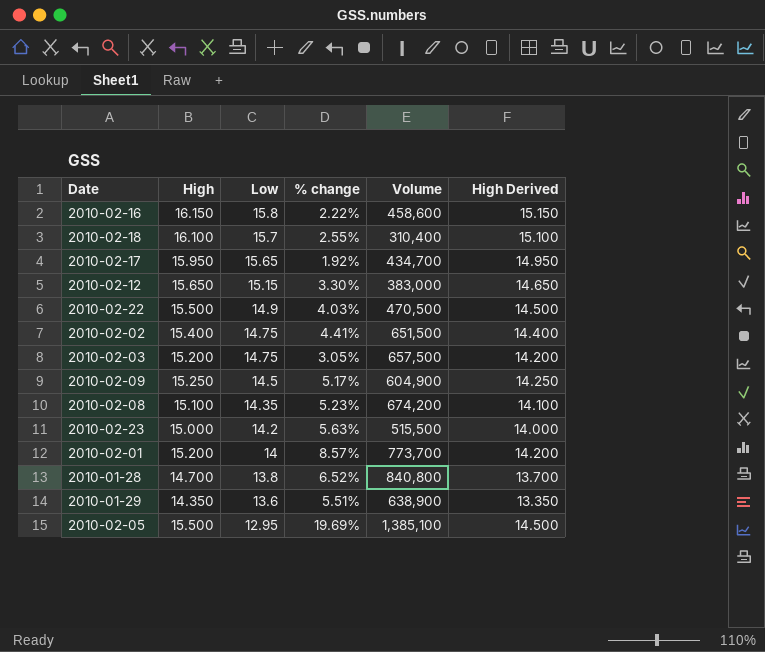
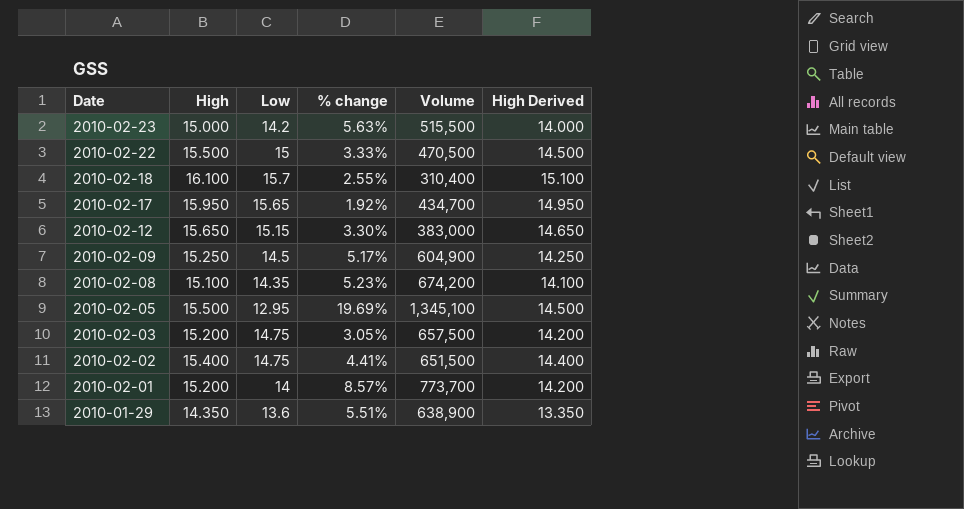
row order: Low descending -> Date descending
row 2010-02-16: 16.150 | 15.8 | 2.22% | 458,600 | 15.150 -> none
row 2010-01-28: 14.700 | 13.8 | 6.52% | 840,800 | 13.700 -> none
2010-02-22 | Low: 14.9 -> 15
2010-02-22 | % change: 4.03% -> 3.33%
2010-02-05 | Volume: 1,385,100 -> 1,345,100

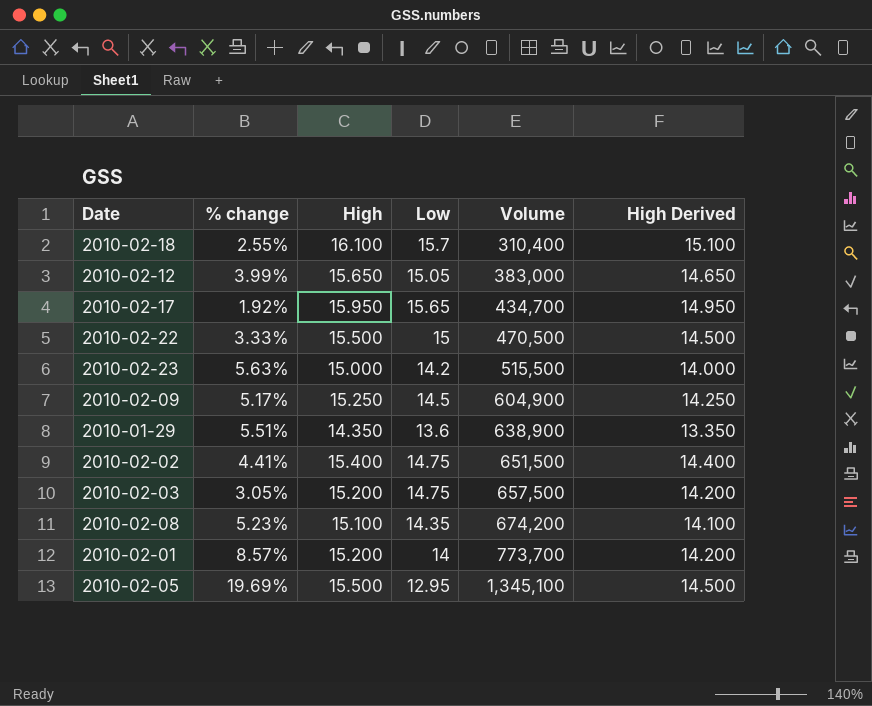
row order: Date descending -> Volume ascending
column % change | position: 4 -> 2
2010-02-12 | % change: 3.30% -> 3.99%
2010-02-12 | Low: 15.15 -> 15.05

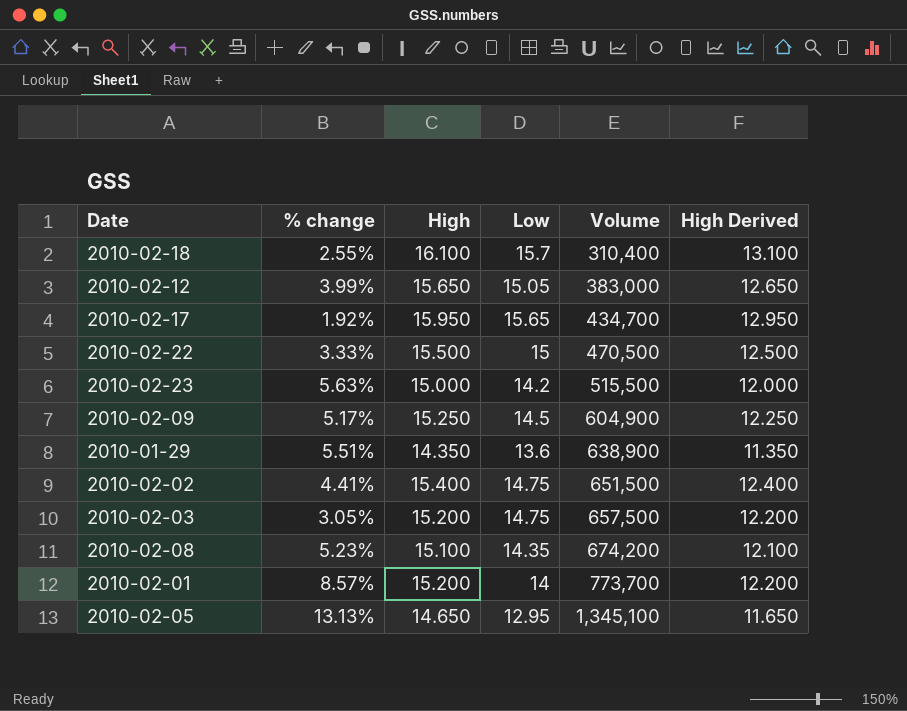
column High Derived | formula: [High] - 1 -> [High] - 3
2010-02-05 | % change: 19.69% -> 13.13%
2010-02-05 | High: 15.500 -> 14.650

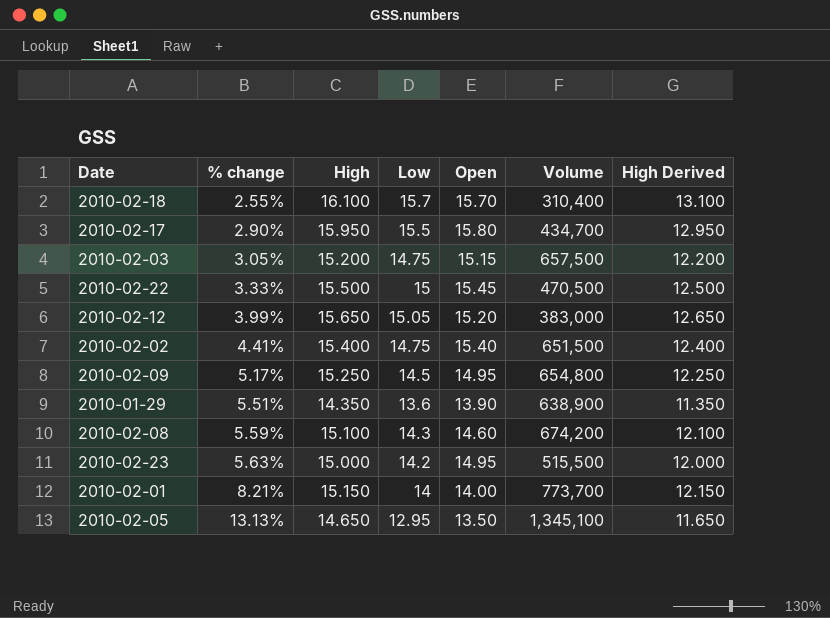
row order: Volume ascending -> % change ascending
column Open | position: none -> 5
2010-02-17 | % change: 1.92% -> 2.90%
2010-02-17 | Low: 15.65 -> 15.5
2010-02-09 | Volume: 604,900 -> 654,800
2010-02-08 | % change: 5.23% -> 5.59%
2010-02-08 | Low: 14.35 -> 14.3
2010-02-01 | % change: 8.57% -> 8.21%
2010-02-01 | High: 15.200 -> 15.150
2010-02-01 | High Derived: 12.200 -> 12.150

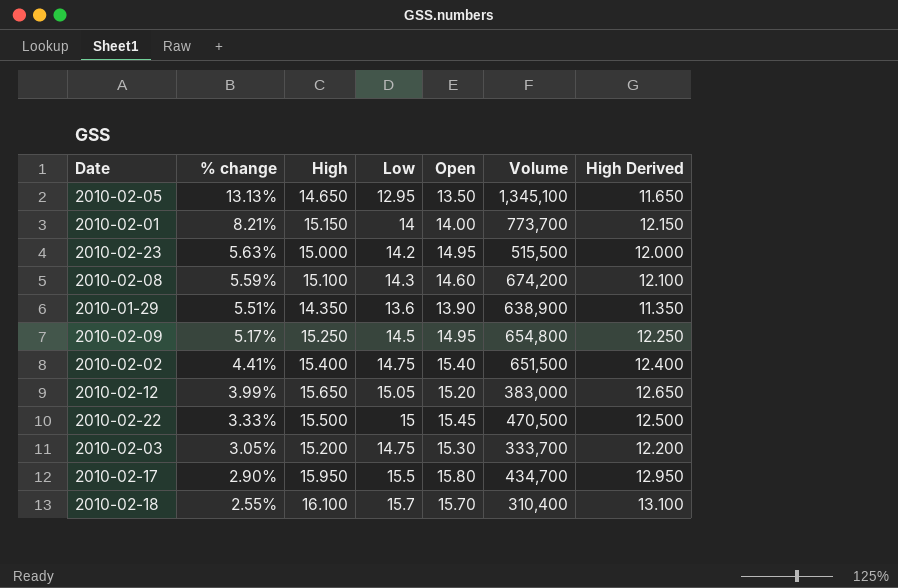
row order: % change ascending -> % change descending
2010-02-03 | Open: 15.15 -> 15.30
2010-02-03 | Volume: 657,500 -> 333,700

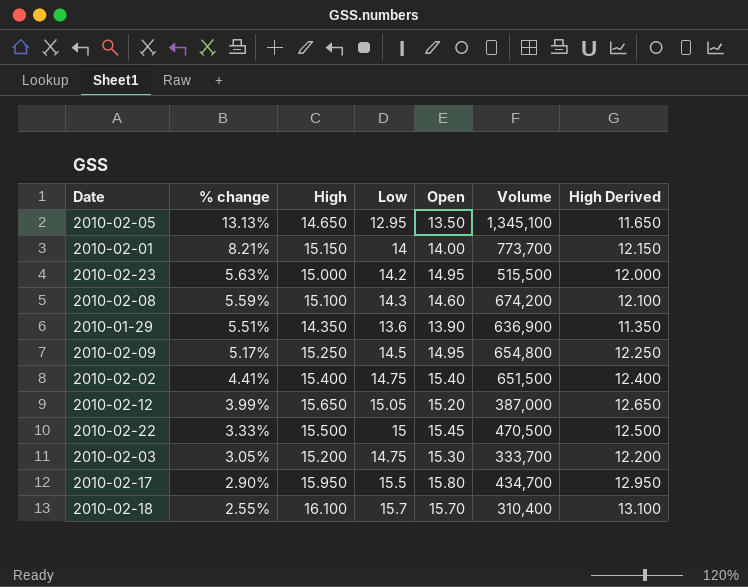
2010-01-29 | Volume: 638,900 -> 636,900
2010-02-12 | Volume: 383,000 -> 387,000

